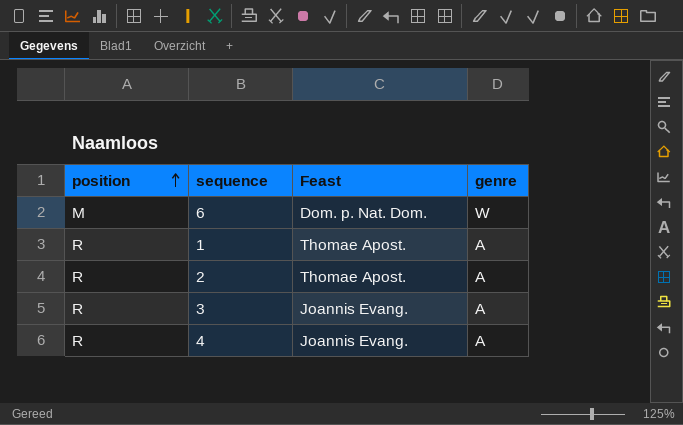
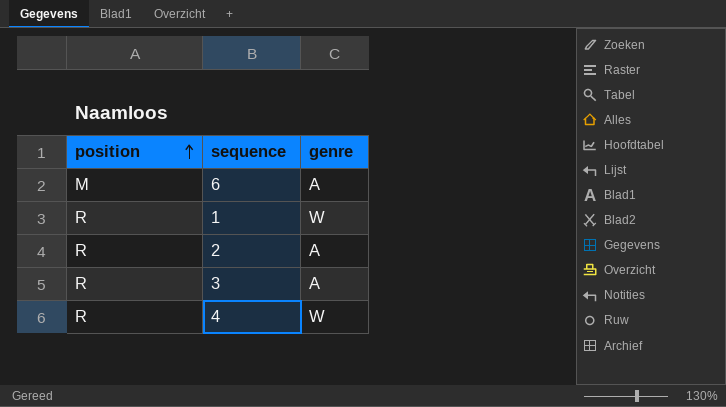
column Feast | position: 3 -> none
6 | genre: W -> A
1 | genre: A -> W
4 | genre: A -> W

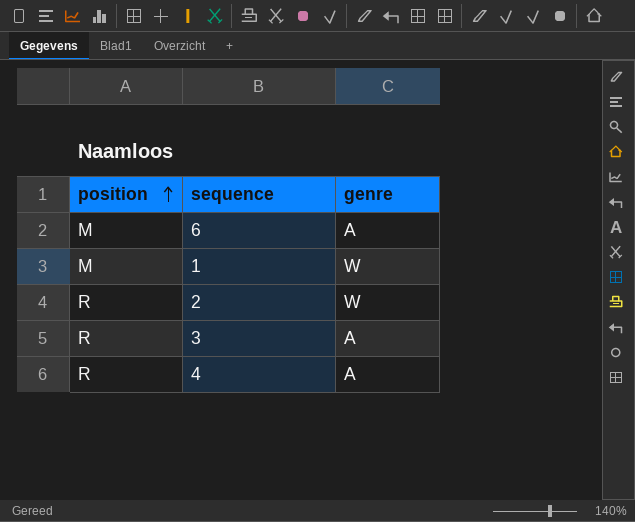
1 | position: R -> M
2 | genre: A -> W
4 | genre: W -> A

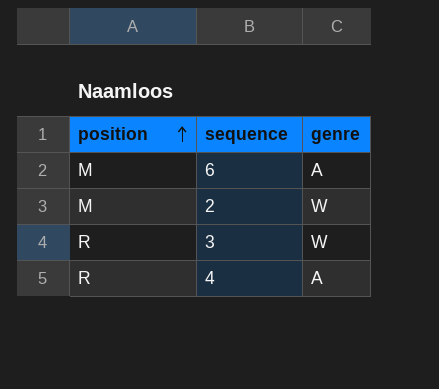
row 1: M | W -> none
2 | position: R -> M
3 | genre: A -> W

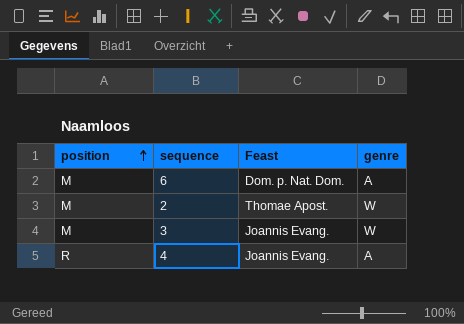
column Feast | position: none -> 3
3 | position: R -> M

